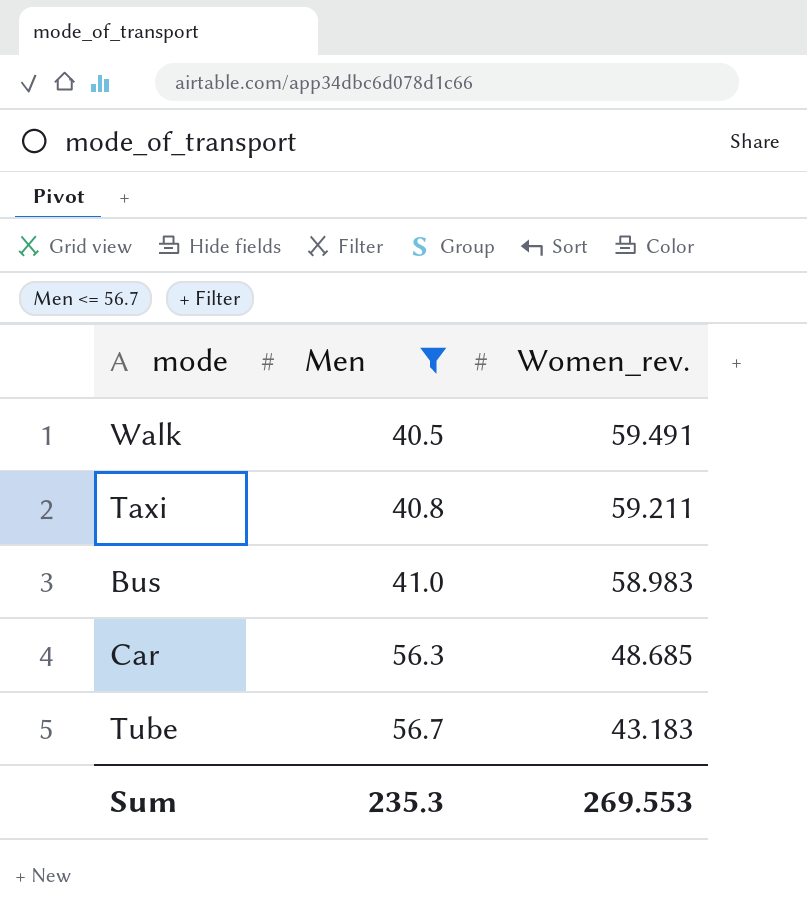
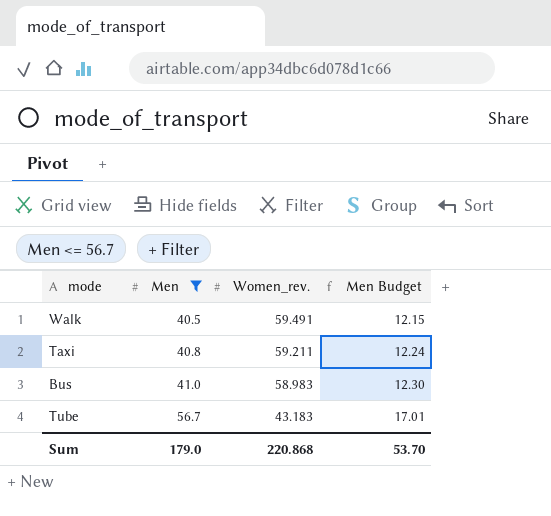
column Men Budget | formula: none -> [Men] * 0.3
row Car: 56.3 | 48.685 -> none
Sum | Men: 235.3 -> 179.0
Sum | Women_rev.: 269.553 -> 220.868

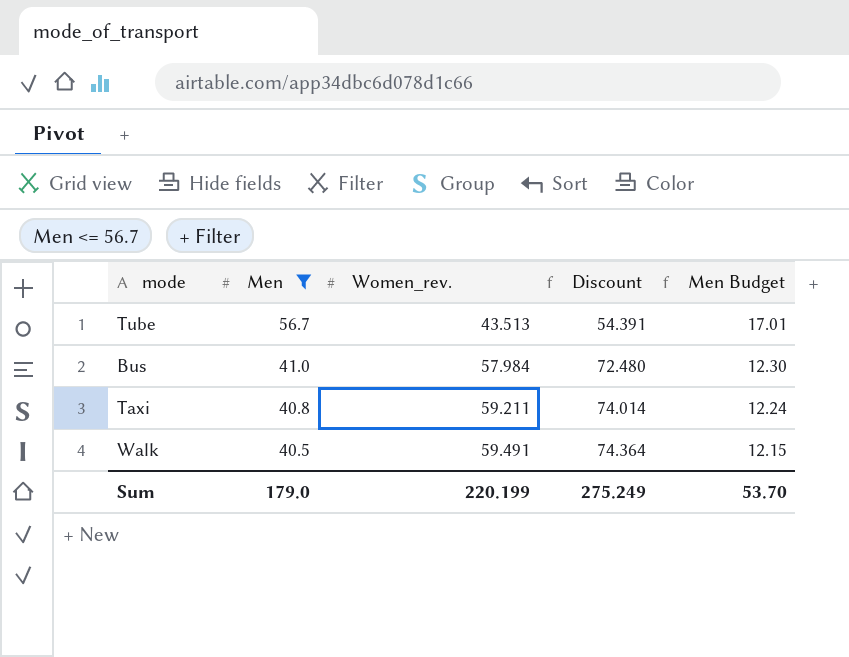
row order: Men ascending -> Men descending
column Discount | formula: none -> [Women_rev.] * 1.25
Tube | Women_rev.: 43.183 -> 43.513
Bus | Women_rev.: 58.983 -> 57.984
Sum | Women_rev.: 220.868 -> 220.199

